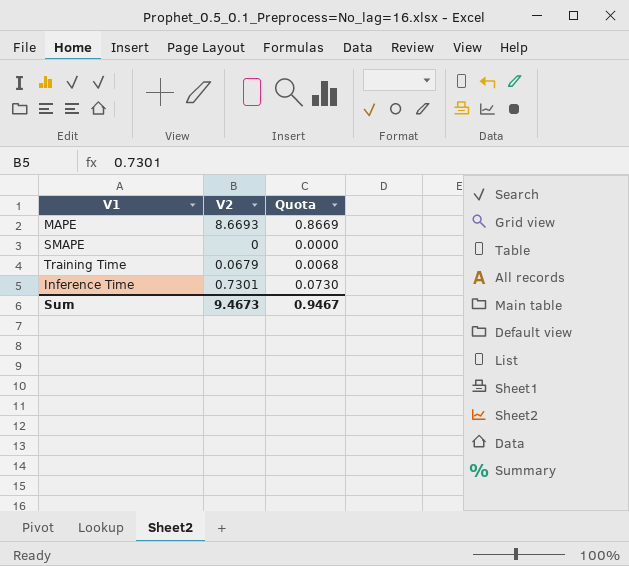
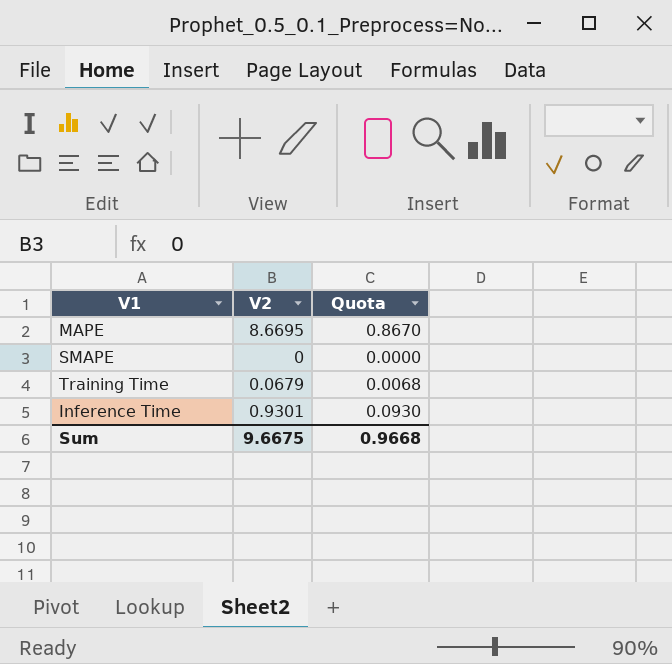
MAPE | V2: 8.6693 -> 8.6695
MAPE | Quota: 0.8669 -> 0.8670
Inference Time | V2: 0.7301 -> 0.9301
Inference Time | Quota: 0.0730 -> 0.0930
Sum | V2: 9.4673 -> 9.6675
Sum | Quota: 0.9467 -> 0.9668

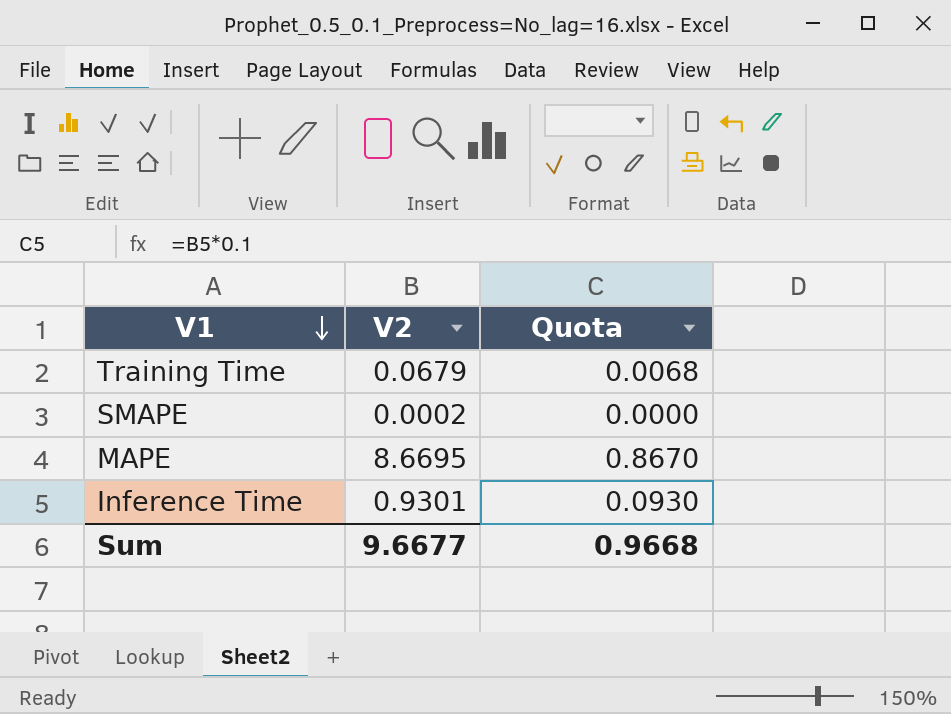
row order: none -> V1 descending
SMAPE | V2: 0 -> 0.0002
Sum | V2: 9.6675 -> 9.6677

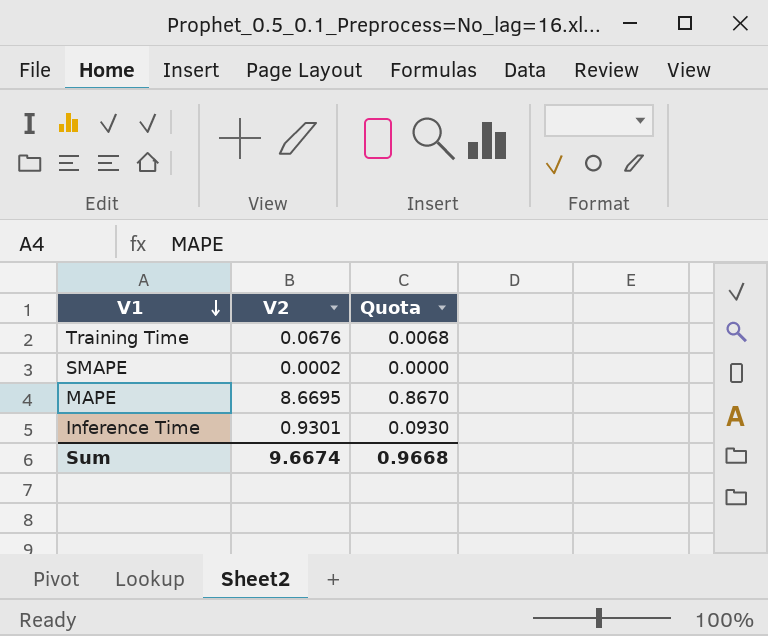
Training Time | V2: 0.0679 -> 0.0676
Sum | V2: 9.6677 -> 9.6674

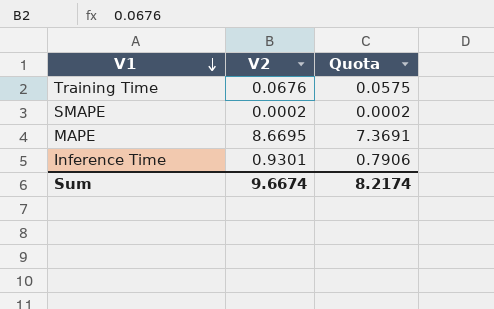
column Quota | formula: [V2] * 0.1 -> [V2] * 0.85
Sum | Quota: 0.9668 -> 8.2174

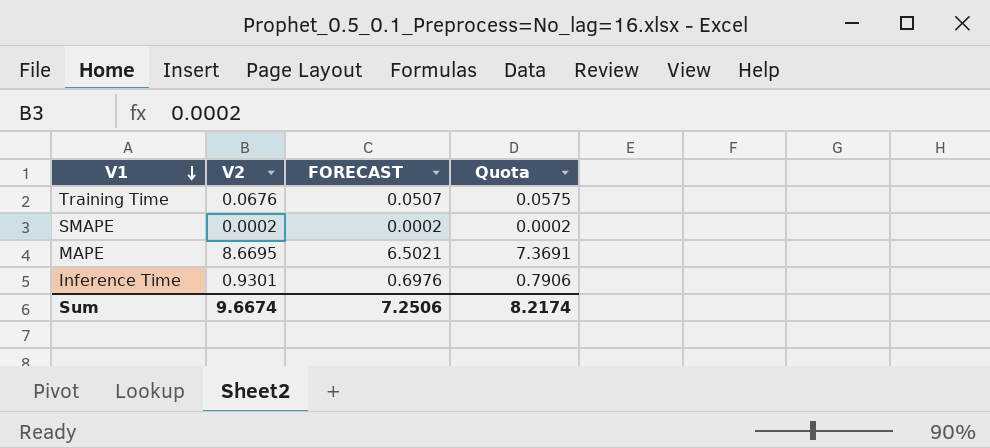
column FORECAST | formula: none -> [V2] * 0.75

